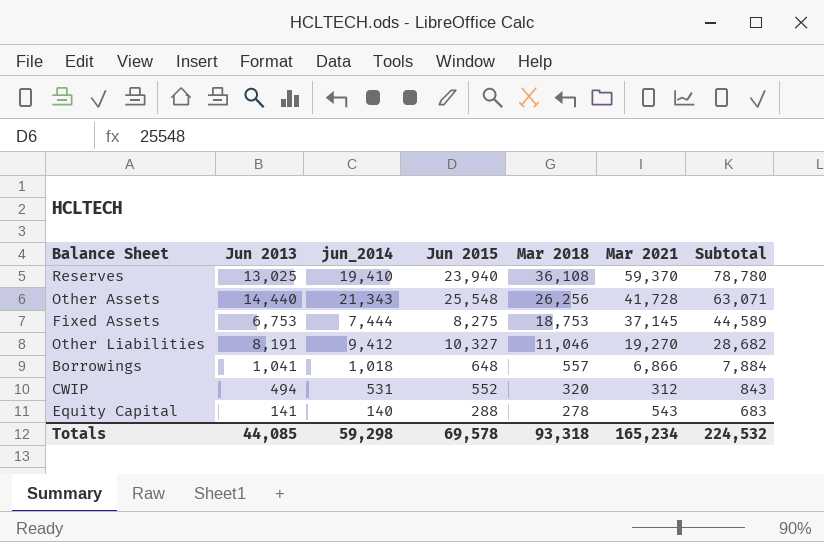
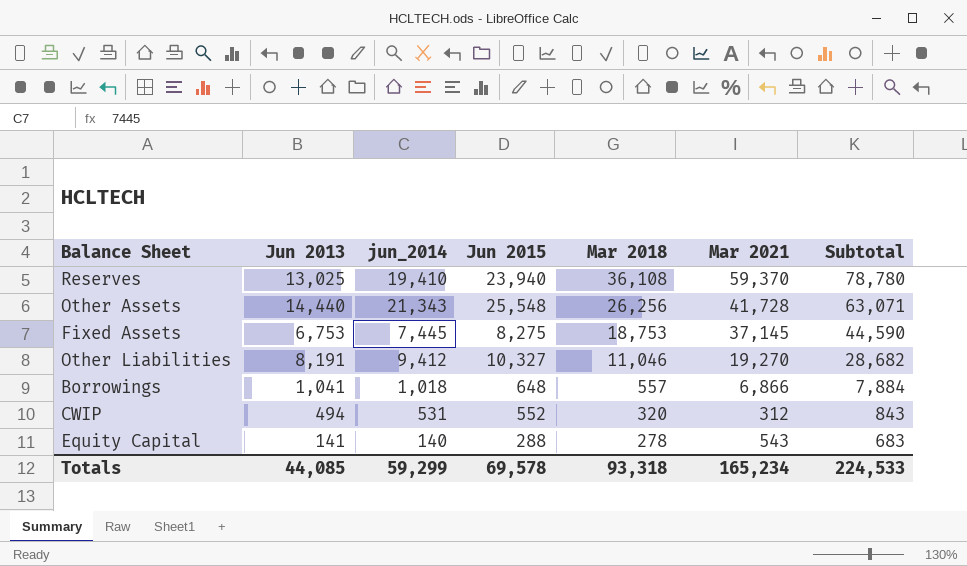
Fixed Assets | jun_2014: 7,444 -> 7,445
Fixed Assets | Subtotal: 44,589 -> 44,590
Totals | jun_2014: 59,298 -> 59,299
Totals | Subtotal: 224,532 -> 224,533

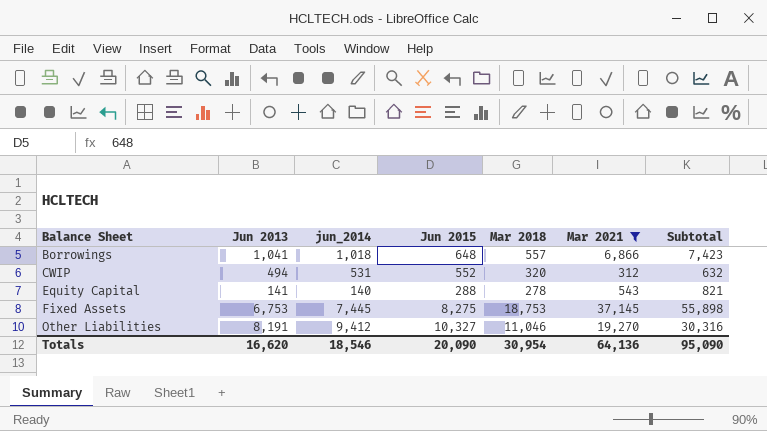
filter: none -> Mar 2021 <= 37,145
row order: Mar 2018 descending -> Balance Sheet ascending
column Subtotal | formula: [jun_2014] + [Mar 2021] -> [Mar 2018] + [Mar 2021]
Totals | Jun 2013: 44,085 -> 16,620
Totals | jun_2014: 59,299 -> 18,546
Totals | Jun 2015: 69,578 -> 20,090
Totals | Mar 2018: 93,318 -> 30,954
Totals | Mar 2021: 165,234 -> 64,136
Totals | Subtotal: 224,533 -> 95,090

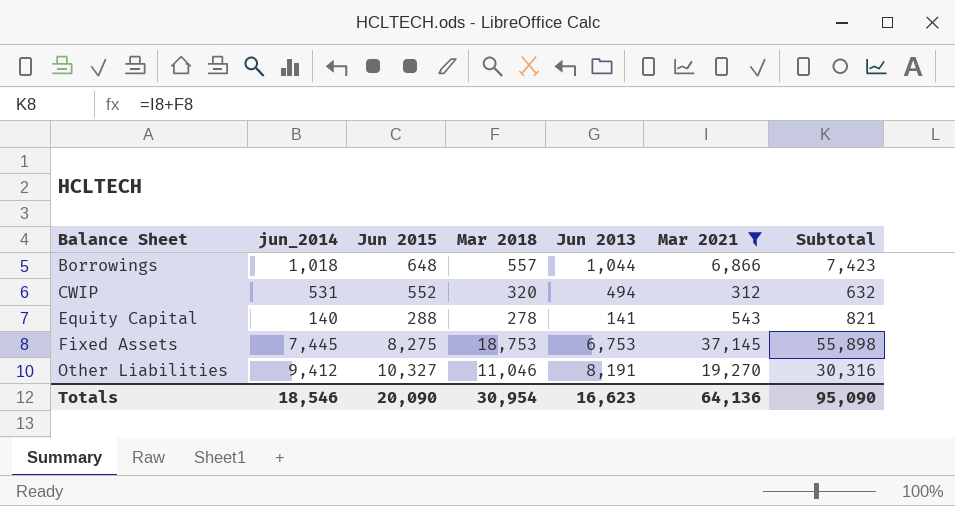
column Jun 2013 | position: 2 -> 5
Borrowings | Jun 2013: 1,041 -> 1,044
Totals | Jun 2013: 16,620 -> 16,623

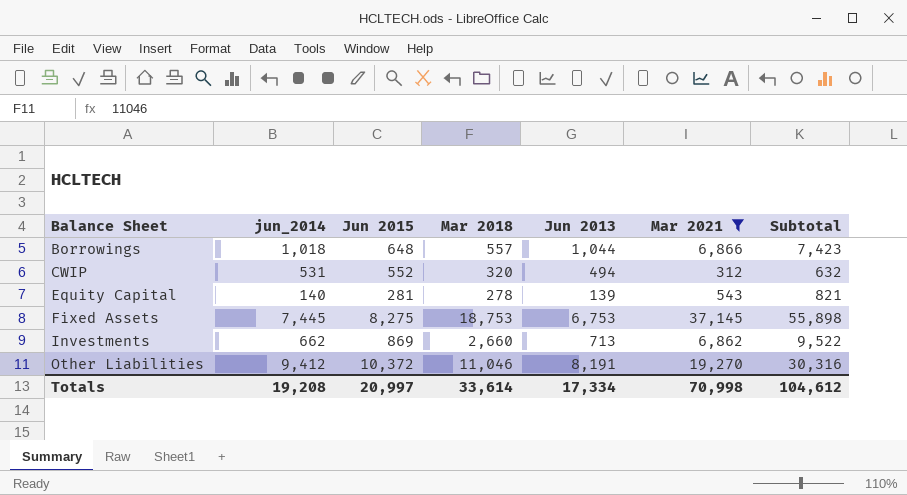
Equity Capital | Jun 2015: 288 -> 281
Equity Capital | Jun 2013: 141 -> 139
row Investments: none -> 662 | 869 | 2,660 | 713 | 6,862 | 9,522
Other Liabilities | Jun 2015: 10,327 -> 10,372
Totals | jun_2014: 18,546 -> 19,208
Totals | Jun 2015: 20,090 -> 20,997
Totals | Mar 2018: 30,954 -> 33,614
Totals | Jun 2013: 16,623 -> 17,334
Totals | Mar 2021: 64,136 -> 70,998
Totals | Subtotal: 95,090 -> 104,612

